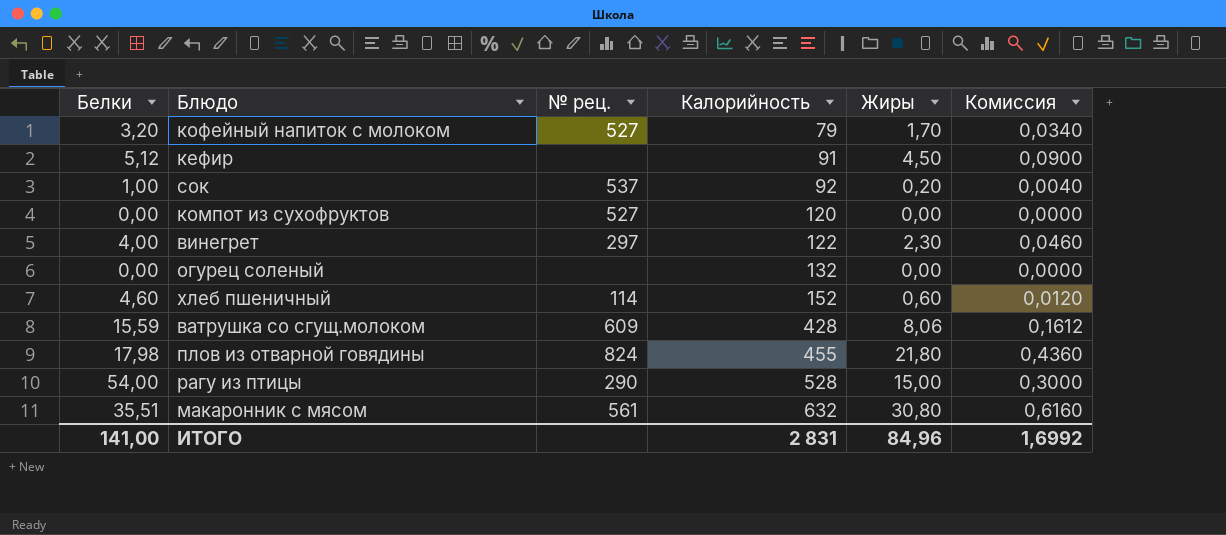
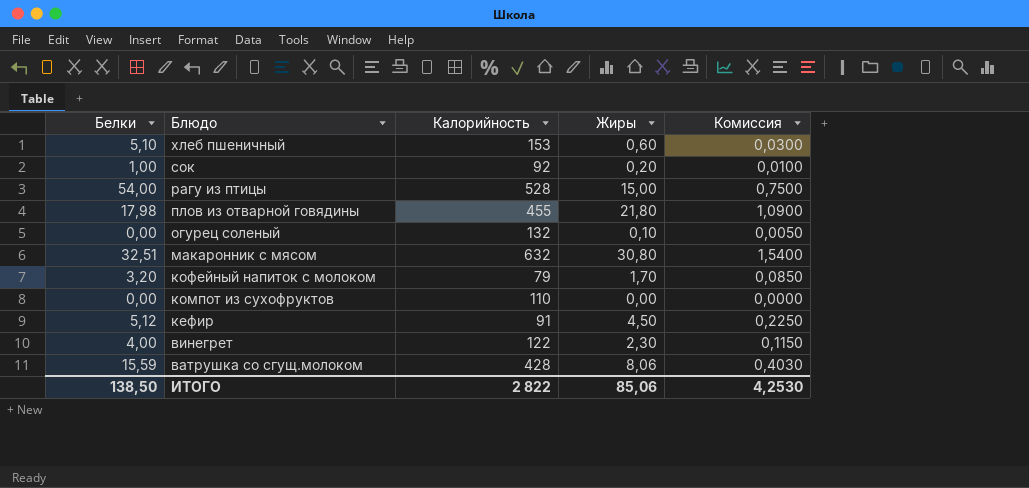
row order: Калорийность ascending -> Блюдо descending
column № рец. | position: 3 -> none
column Комиссия | formula: [Жиры] * 0,02 -> [Жиры] * 0,05
хлеб пшеничный | Белки: 4,60 -> 5,10
хлеб пшеничный | Калорийность: 152 -> 153
огурец соленый | Жиры: 0,00 -> 0,10
макаронник с мясом | Белки: 35,51 -> 32,51
компот из сухофруктов | Калорийность: 120 -> 110
ИТОГО | Белки: 141,00 -> 138,50
ИТОГО | Калорийность: 2 831 -> 2 822
ИТОГО | Жиры: 84,96 -> 85,06
ИТОГО | Комиссия: 1,6992 -> 4,2530

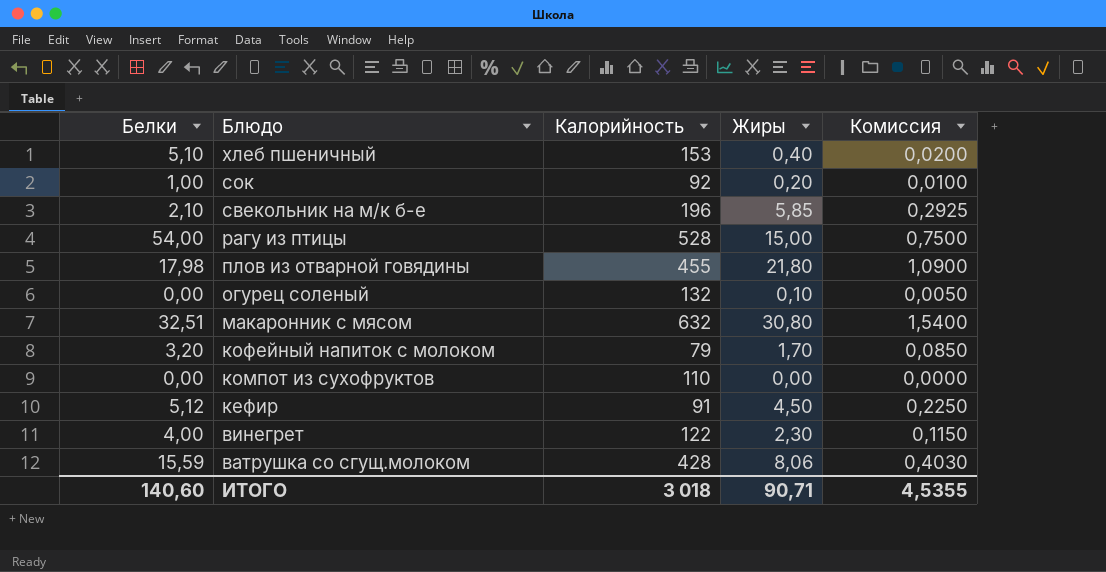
хлеб пшеничный | Жиры: 0,60 -> 0,40
хлеб пшеничный | Комиссия: 0,0300 -> 0,0200
row свекольник на м/к б-е: none -> 2,10 | 196 | 5,85 | 0,2925
ИТОГО | Белки: 138,50 -> 140,60
ИТОГО | Калорийность: 2 822 -> 3 018
ИТОГО | Жиры: 85,06 -> 90,71
ИТОГО | Комиссия: 4,2530 -> 4,5355

